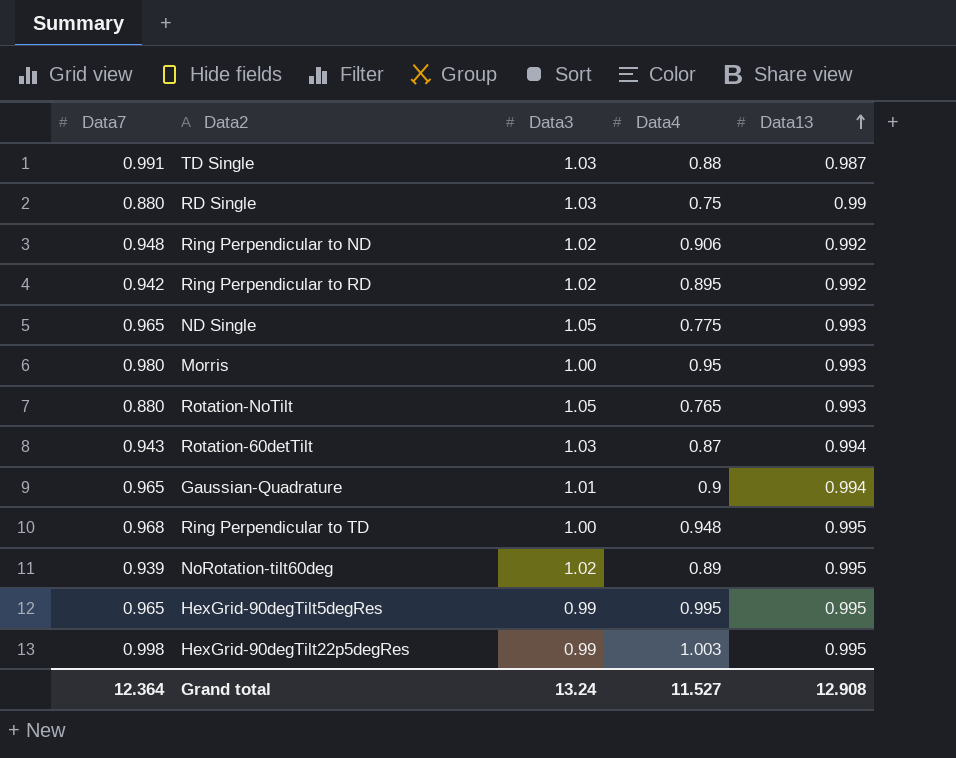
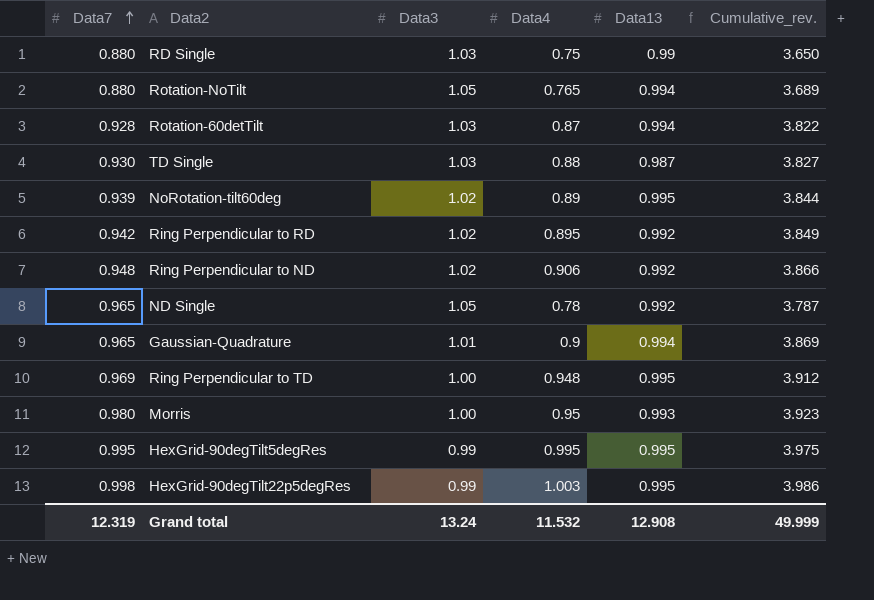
row order: Data13 ascending -> Data7 ascending
column Cumulative_rev. | formula: none -> [Data7] + [Data3] + [Data4] + [Data13]
Rotation-NoTilt | Data13: 0.993 -> 0.994
Rotation-60detTilt | Data7: 0.943 -> 0.928
TD Single | Data7: 0.991 -> 0.930
ND Single | Data4: 0.775 -> 0.78
ND Single | Data13: 0.993 -> 0.992
Ring Perpendicular to TD | Data7: 0.968 -> 0.969
HexGrid-90degTilt5degRes | Data7: 0.965 -> 0.995
Grand total | Data7: 12.364 -> 12.319
Grand total | Data4: 11.527 -> 11.532

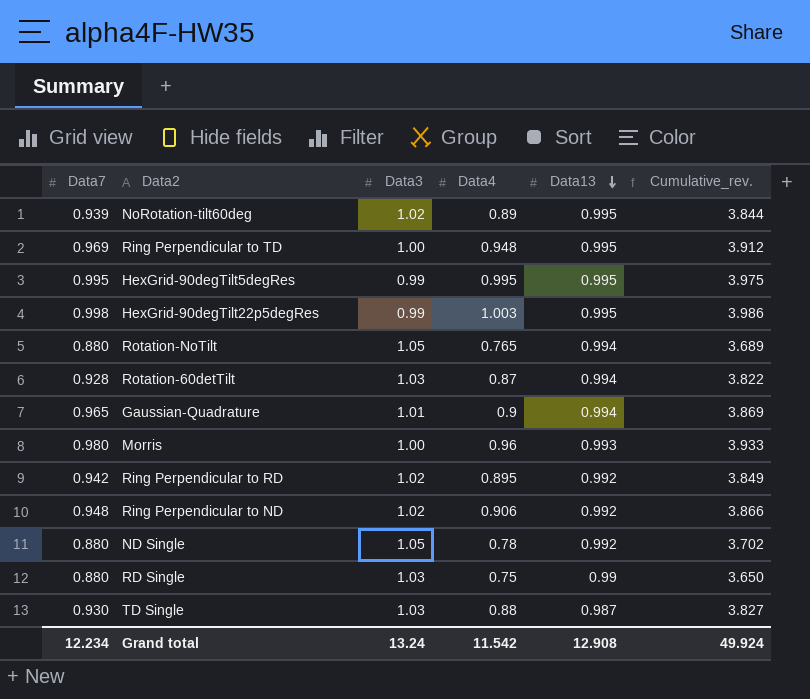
row order: Data7 ascending -> Data13 descending
Morris | Data4: 0.95 -> 0.96
Morris | Cumulative_rev.: 3.923 -> 3.933
ND Single | Data7: 0.965 -> 0.880
ND Single | Cumulative_rev.: 3.787 -> 3.702
Grand total | Data7: 12.319 -> 12.234
Grand total | Data4: 11.532 -> 11.542
Grand total | Cumulative_rev.: 49.999 -> 49.924

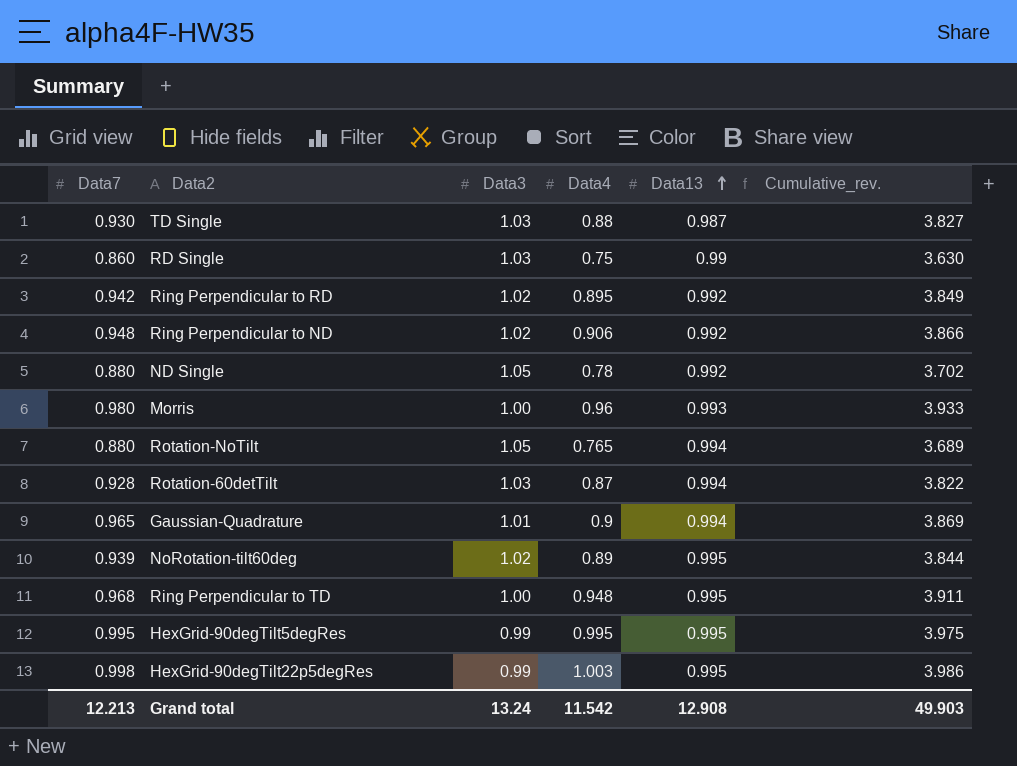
row order: Data13 descending -> Data13 ascending
RD Single | Data7: 0.880 -> 0.860
RD Single | Cumulative_rev.: 3.650 -> 3.630
Ring Perpendicular to TD | Data7: 0.969 -> 0.968
Ring Perpendicular to TD | Cumulative_rev.: 3.912 -> 3.911
Grand total | Data7: 12.234 -> 12.213
Grand total | Cumulative_rev.: 49.924 -> 49.903

